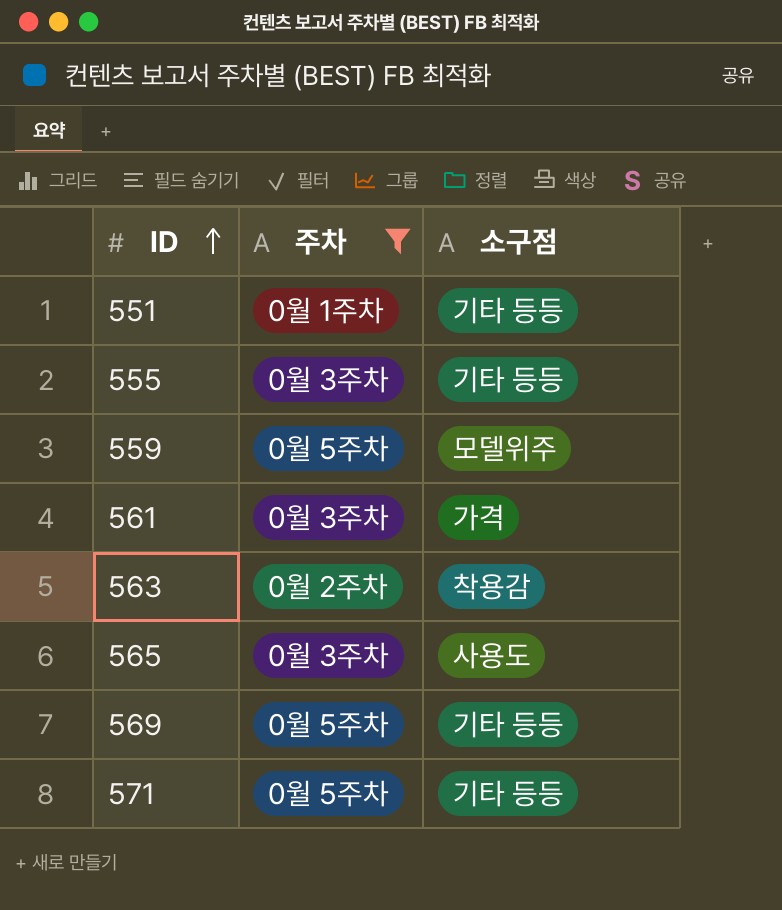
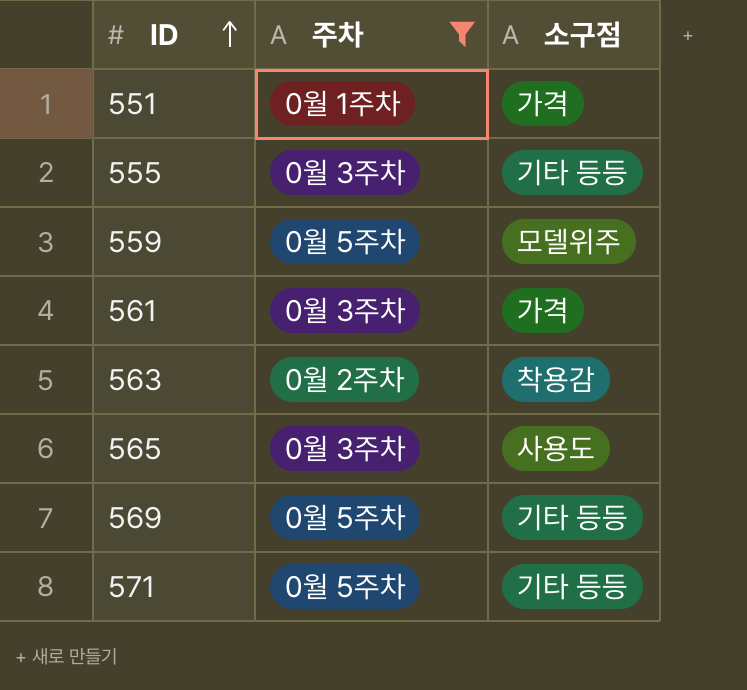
551 | 소구점: 기타 등등 -> 가격

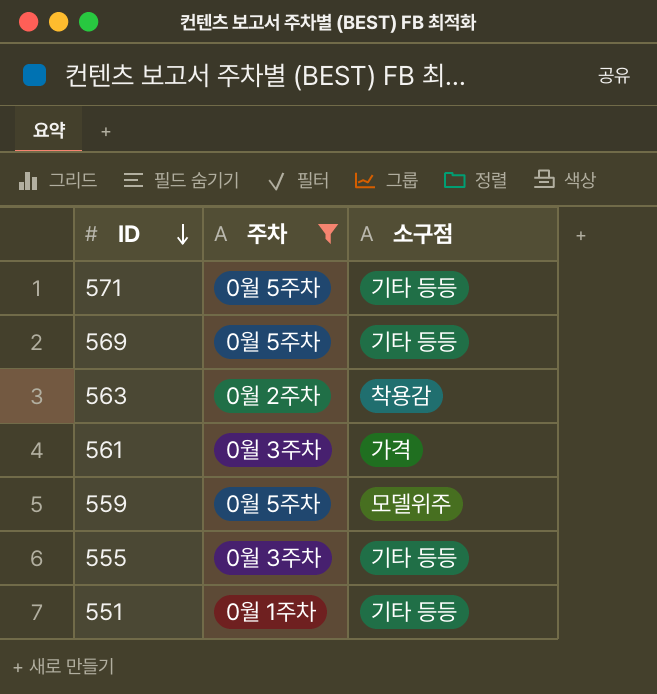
row order: ID ascending -> ID descending
row 565: 0월 3주차 | 사용도 -> none
551 | 소구점: 가격 -> 기타 등등

